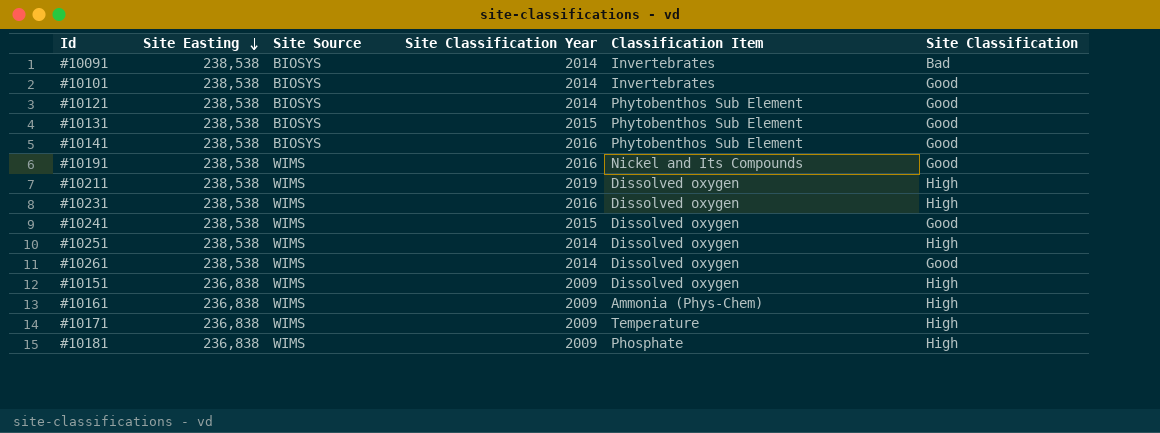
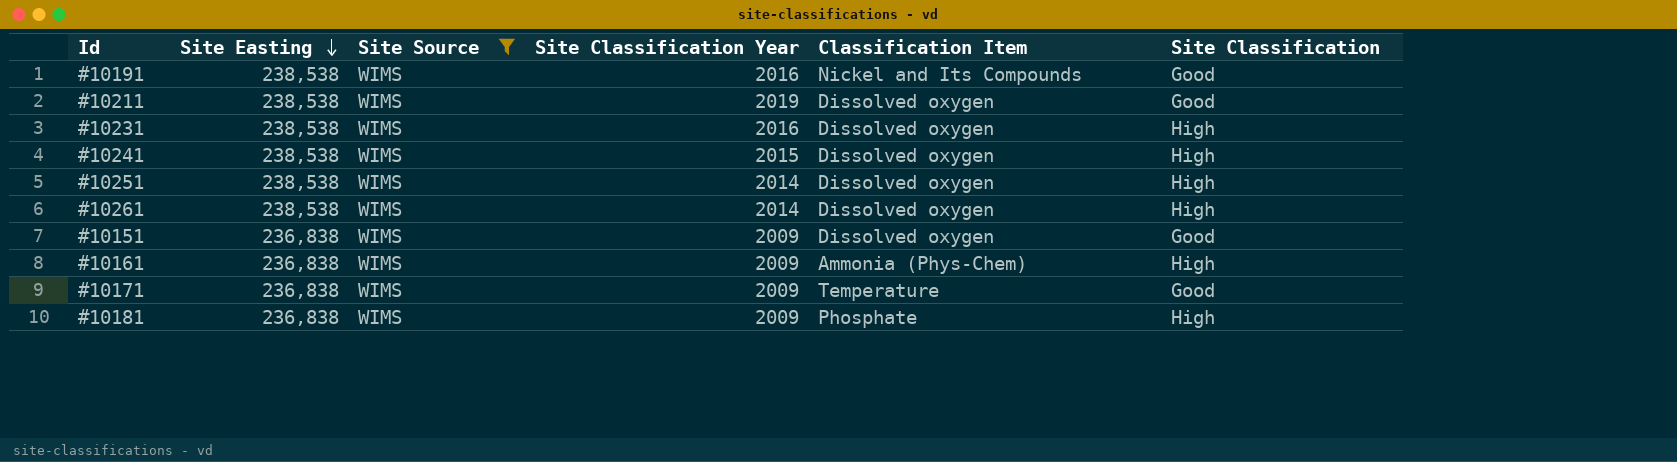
filter: none -> Site Source = WIMS
#10211 | Site Classification: High -> Good
#10241 | Site Classification: Good -> High
#10261 | Site Classification: Good -> High
#10151 | Site Classification: High -> Good
#10171 | Site Classification: High -> Good

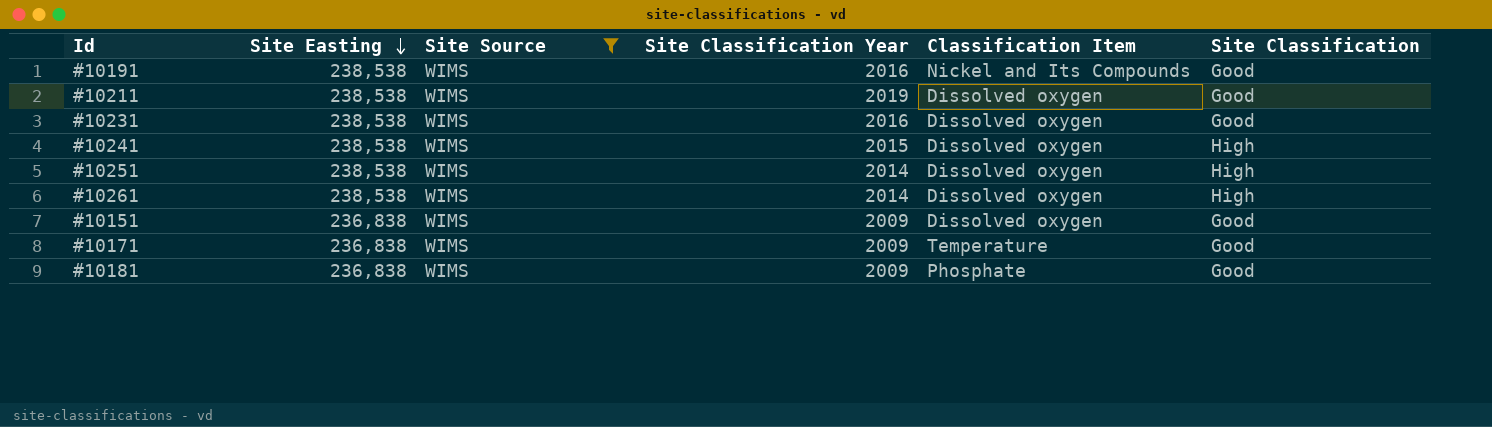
row #10161: 236,838 | WIMS | 2009 | Ammonia (Phys-Chem) | High -> none
#10231 | Site Classification: High -> Good
#10181 | Site Classification: High -> Good

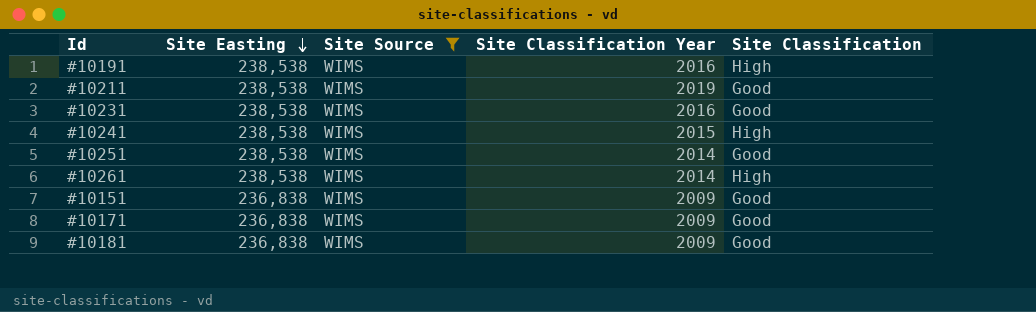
column Classification Item | position: 5 -> none
#10191 | Site Classification: Good -> High
#10251 | Site Classification: High -> Good

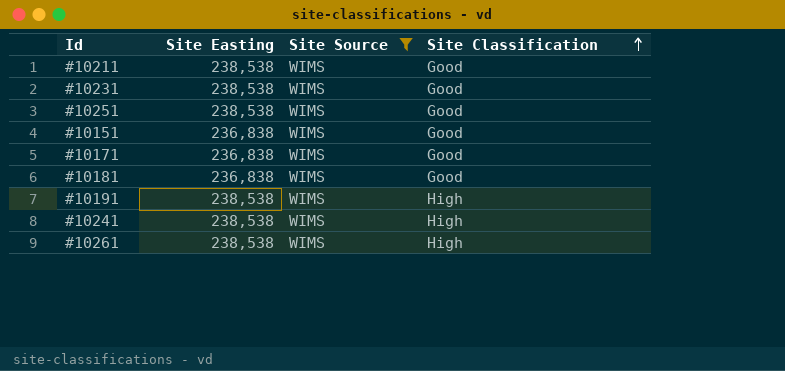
row order: Site Easting descending -> Site Classification ascending
column Site Classification Year | position: 4 -> none

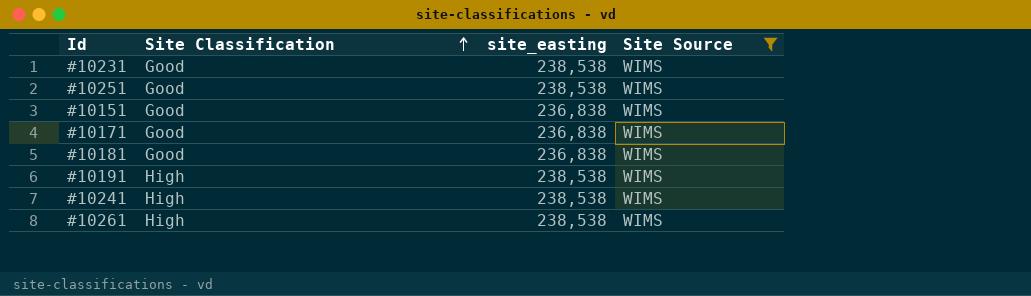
column Site Classification | position: 4 -> 2
column name: Site Easting -> site_easting
row #10211: 238,538 | WIMS | Good -> none

